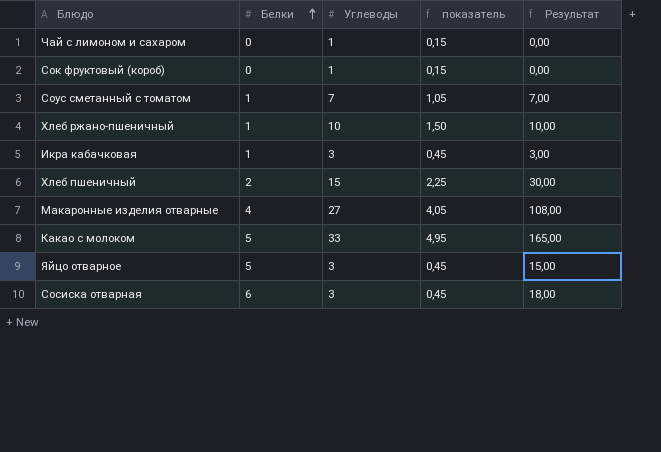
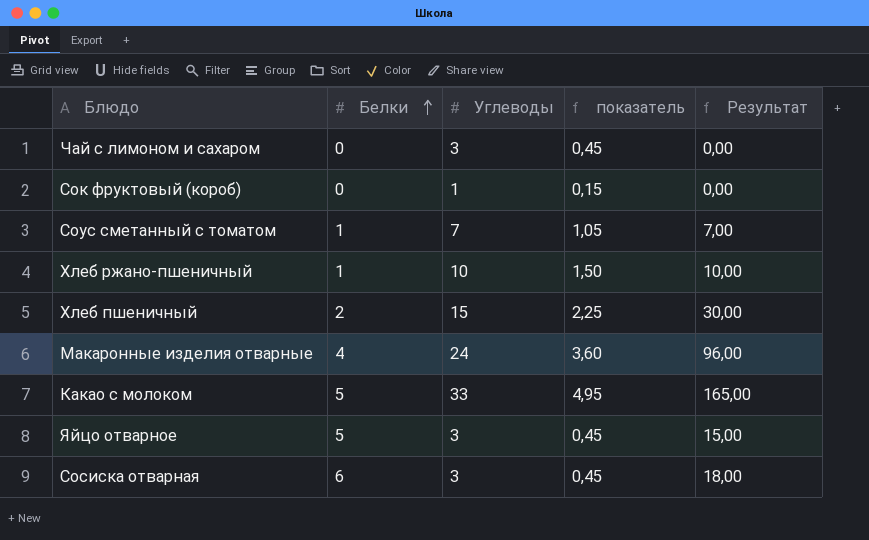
row Икра кабачковая: 1 | 3 | 0,45 | 3,00 -> none
Чай с лимоном и сахаром | Углеводы: 1 -> 3
Чай с лимоном и сахаром | показатель: 0,15 -> 0,45
Макаронные изделия отварные | Углеводы: 27 -> 24
Макаронные изделия отварные | показатель: 4,05 -> 3,60
Макаронные изделия отварные | Результат: 108,00 -> 96,00

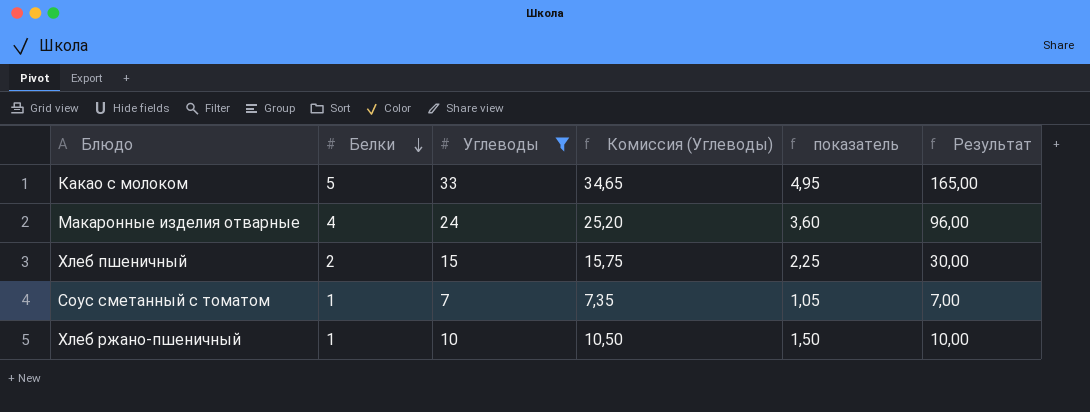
filter: none -> Углеводы >= 7
row order: Белки ascending -> Белки descending
column Комиссия (Углеводы) | formula: none -> [Углеводы] * 1,05

